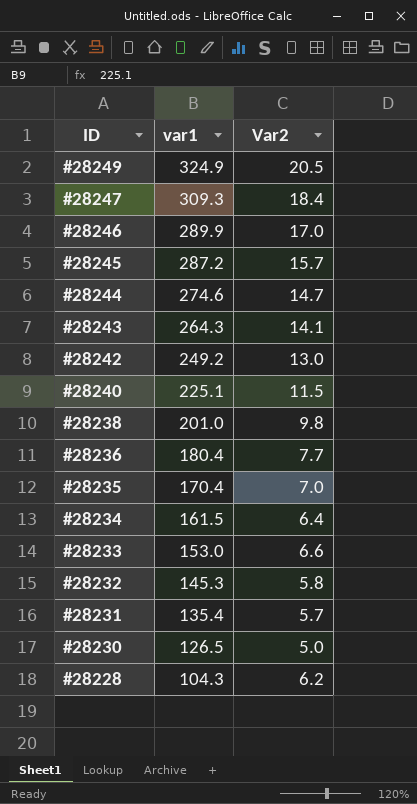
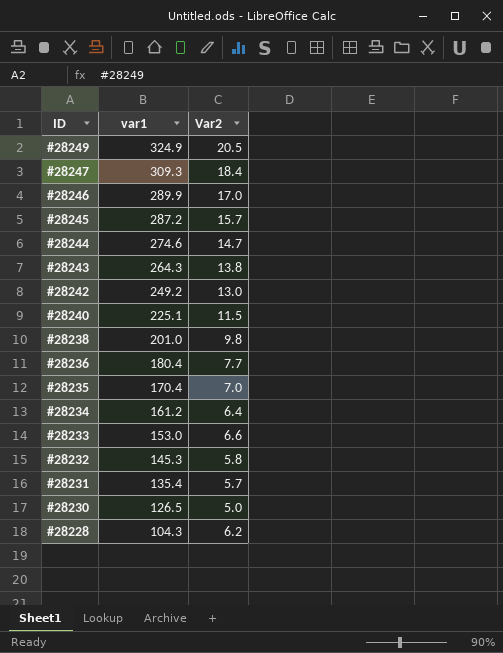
#28243 | Var2: 14.1 -> 13.8
#28234 | var1: 161.5 -> 161.2

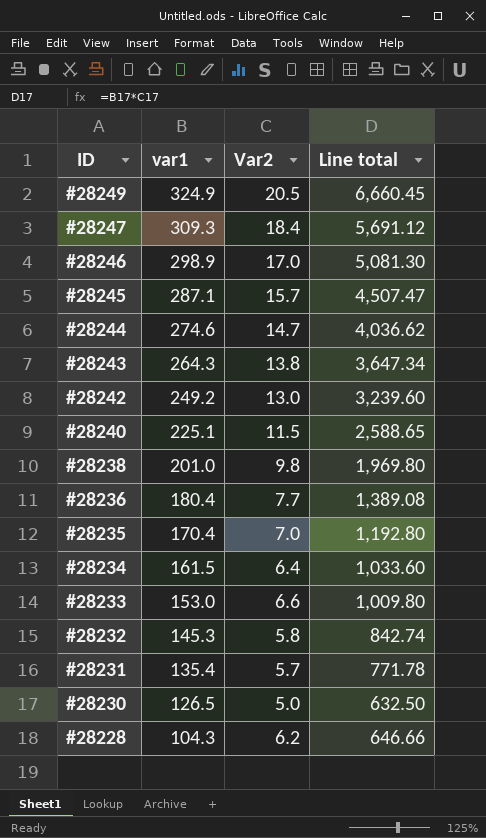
column Line total | formula: none -> [var1] * [Var2]
#28246 | var1: 289.9 -> 298.9
#28245 | var1: 287.2 -> 287.1
#28234 | var1: 161.2 -> 161.5

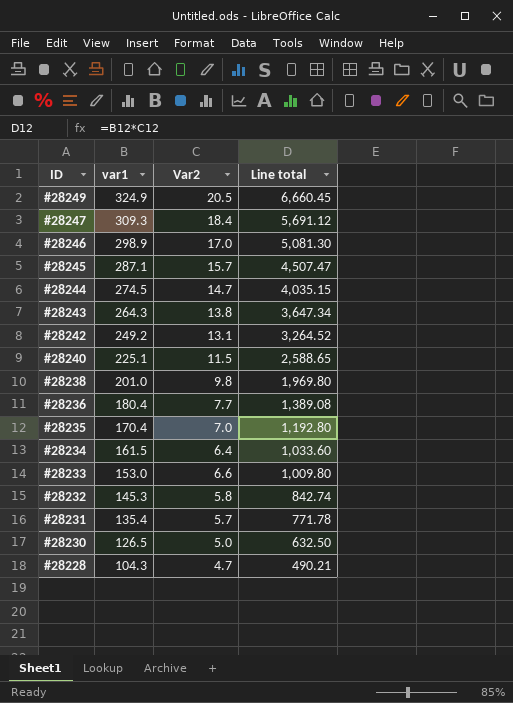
#28244 | var1: 274.6 -> 274.5
#28244 | Line total: 4,036.62 -> 4,035.15
#28242 | Var2: 13.0 -> 13.1
#28242 | Line total: 3,239.60 -> 3,264.52
#28228 | Var2: 6.2 -> 4.7
#28228 | Line total: 646.66 -> 490.21

